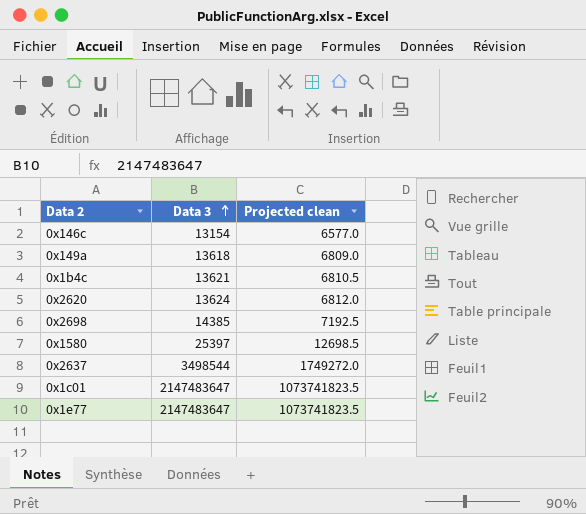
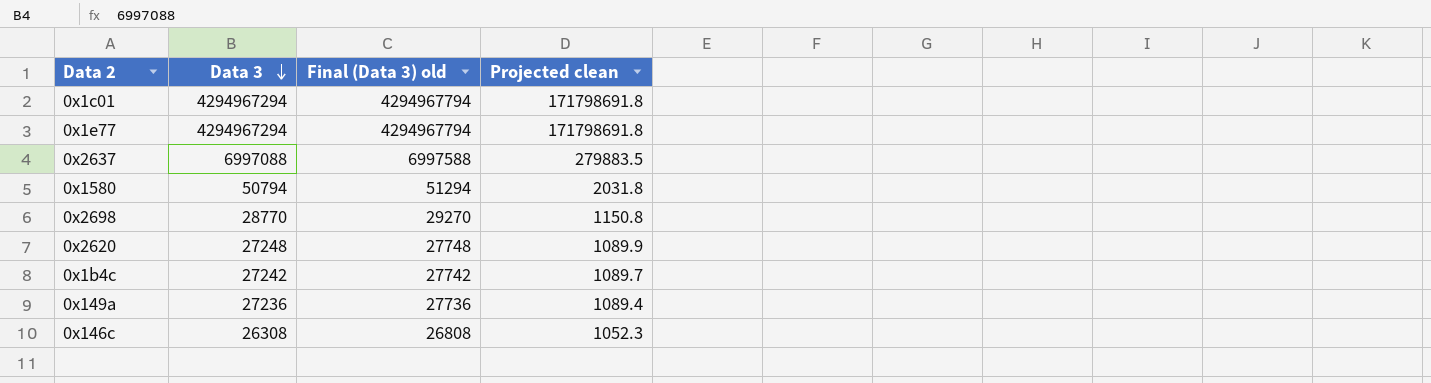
row order: Data 3 ascending -> Data 3 descending
column Final (Data 3) old | formula: none -> [Data 3] + 500
column Projected clean | formula: [Data 3] * 0.5 -> [Data 3] * 0.04
0x1c01 | Data 3: 2147483647 -> 4294967294
0x1e77 | Data 3: 2147483647 -> 4294967294
0x2637 | Data 3: 3498544 -> 6997088
0x1580 | Data 3: 25397 -> 50794
0x2698 | Data 3: 14385 -> 28770
0x2620 | Data 3: 13624 -> 27248
0x1b4c | Data 3: 13621 -> 27242
0x149a | Data 3: 13618 -> 27236
0x146c | Data 3: 13154 -> 26308

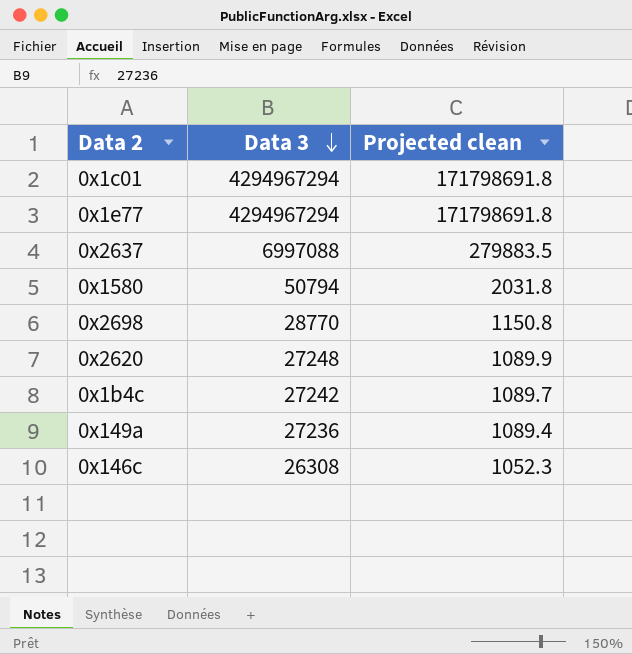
column Final (Data 3) old | formula: [Data 3] + 500 -> none

